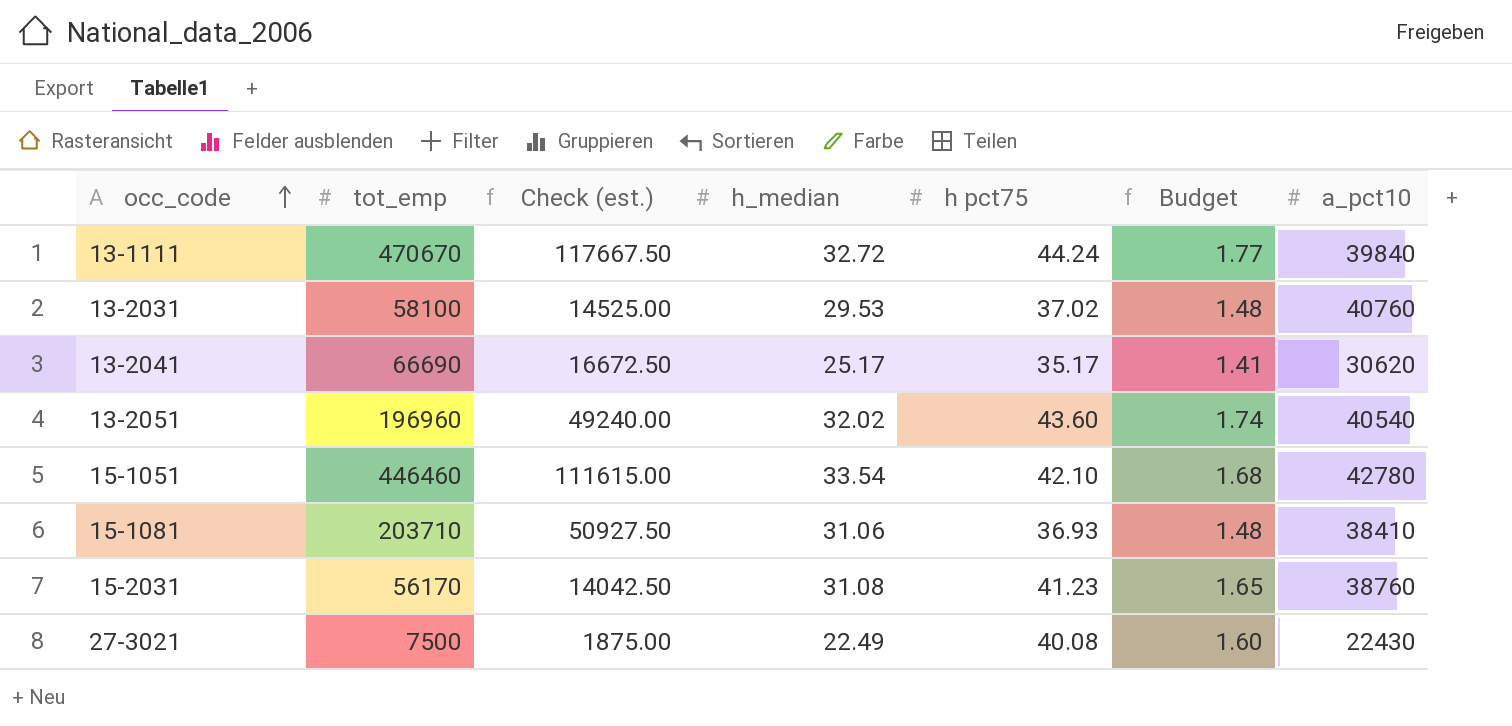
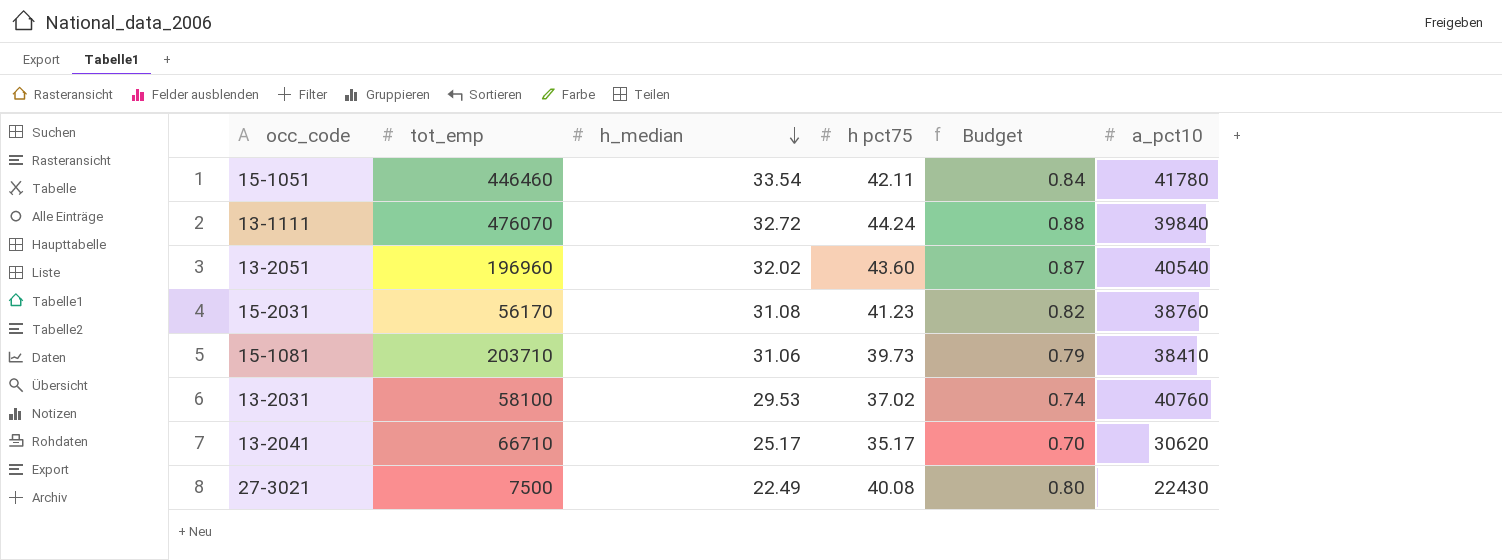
row order: occ_code ascending -> h_median descending
column Check (est.) | formula: [tot_emp] * 0.25 -> none
column Budget | formula: [h pct75] * 0.04 -> [h pct75] * 0.02
15-1051 | h pct75: 42.10 -> 42.11
15-1051 | a_pct10: 42780 -> 41780
13-1111 | tot_emp: 470670 -> 476070
15-1081 | h pct75: 36.93 -> 39.73
13-2041 | tot_emp: 66690 -> 66710

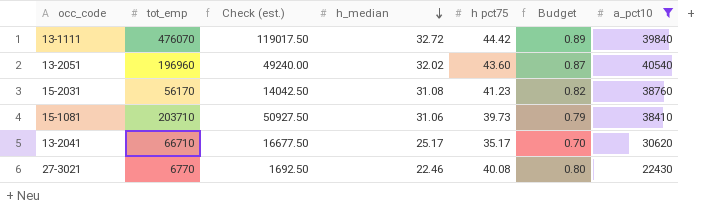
filter: none -> a_pct10 <= 40540
column Check (est.) | formula: none -> [tot_emp] * 0.25
13-1111 | h pct75: 44.24 -> 44.42
13-1111 | Budget: 0.88 -> 0.89
27-3021 | tot_emp: 7500 -> 6770
27-3021 | h_median: 22.49 -> 22.46

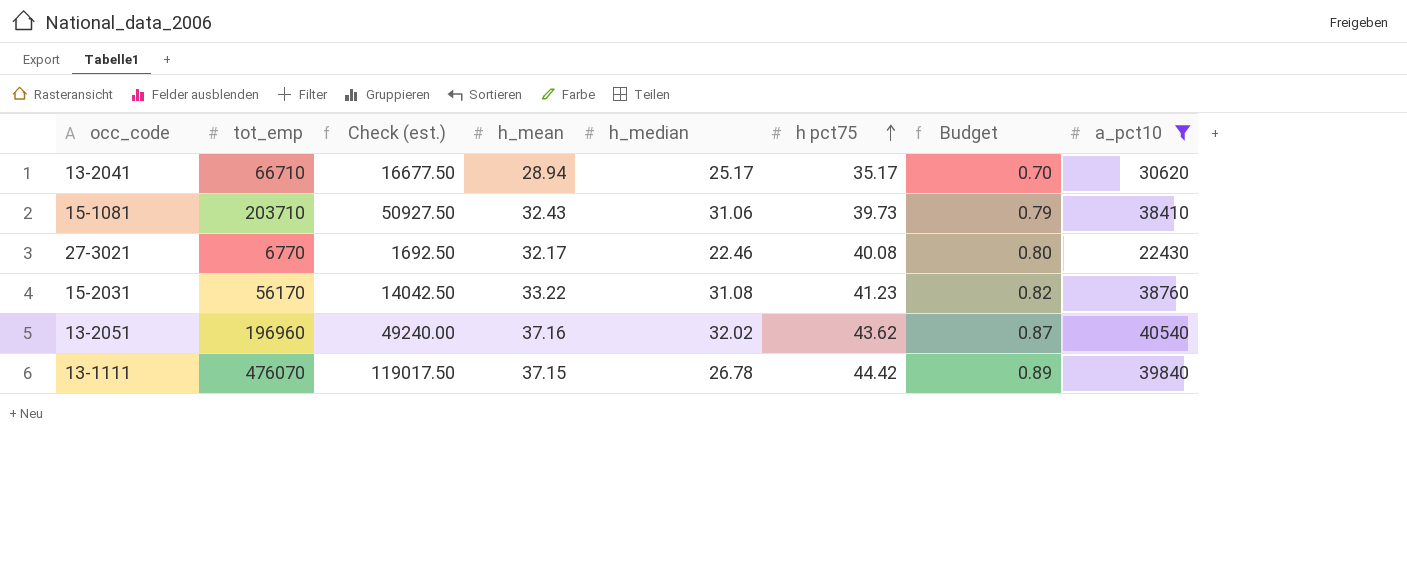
row order: h_median descending -> h pct75 ascending
column h_mean | position: none -> 4
13-2051 | h pct75: 43.60 -> 43.62
13-1111 | h_median: 32.72 -> 26.78

